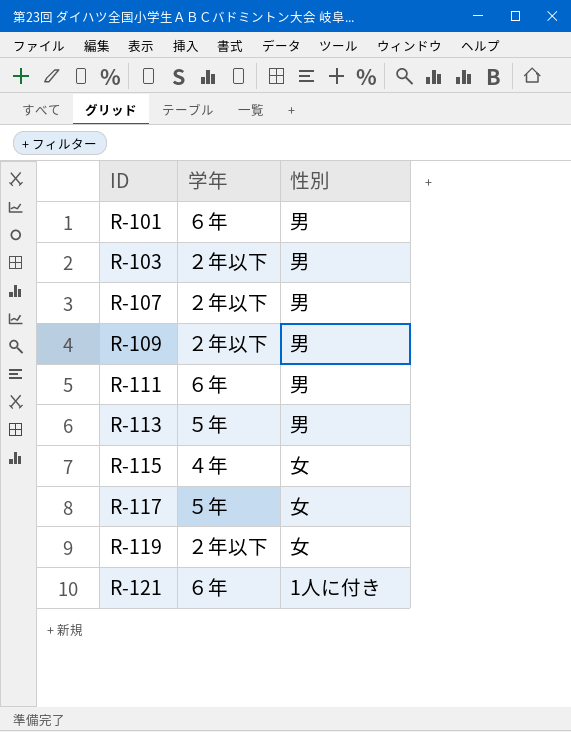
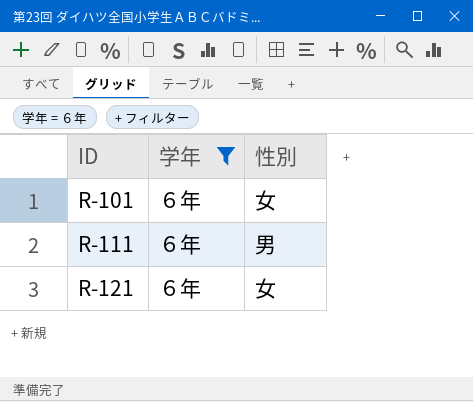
filter: none -> 学年 = ６年
R-101 | 性別: 男 -> 女
R-121 | 性別: 1人に付き -> 女

